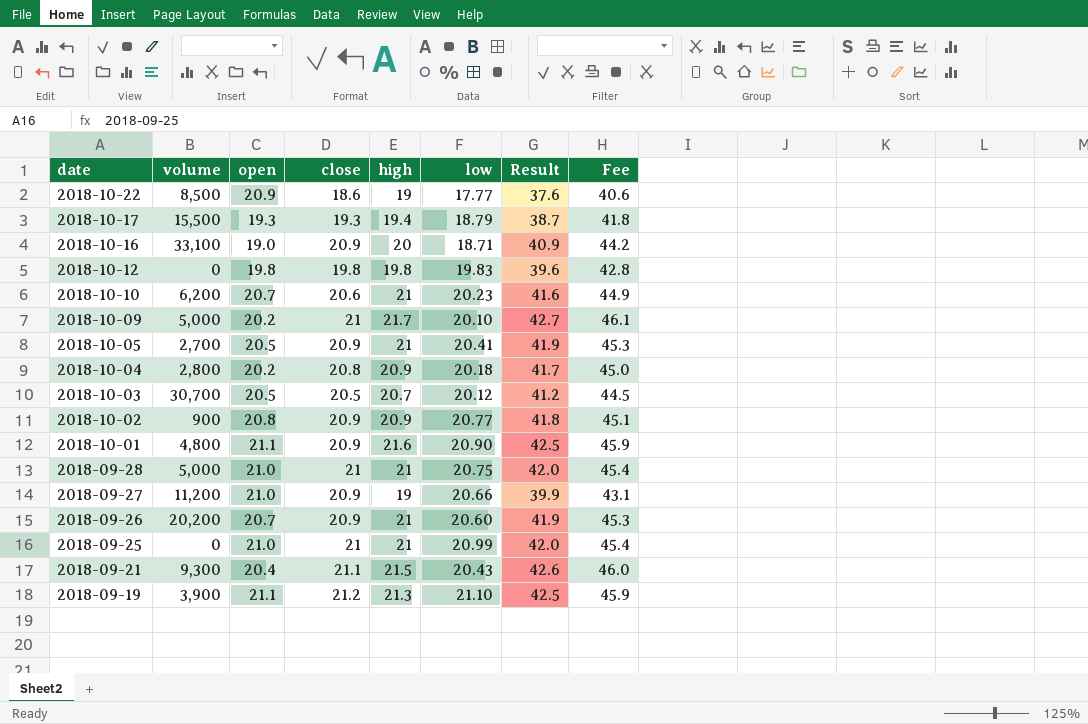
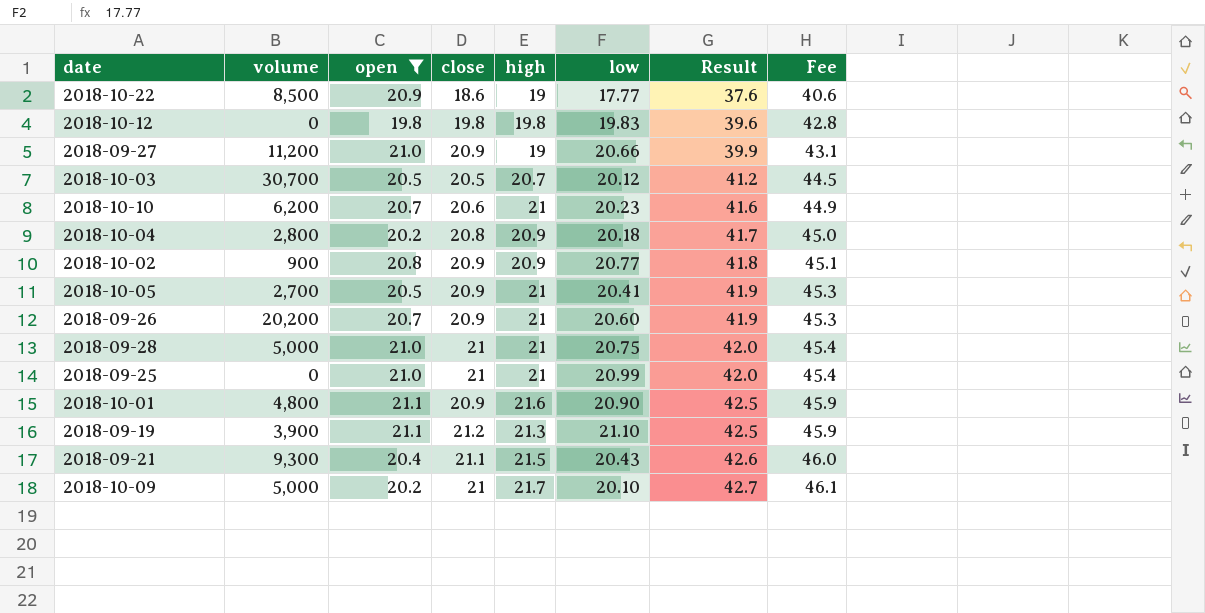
filter: none -> open >= 19.8
row order: date descending -> Result ascending

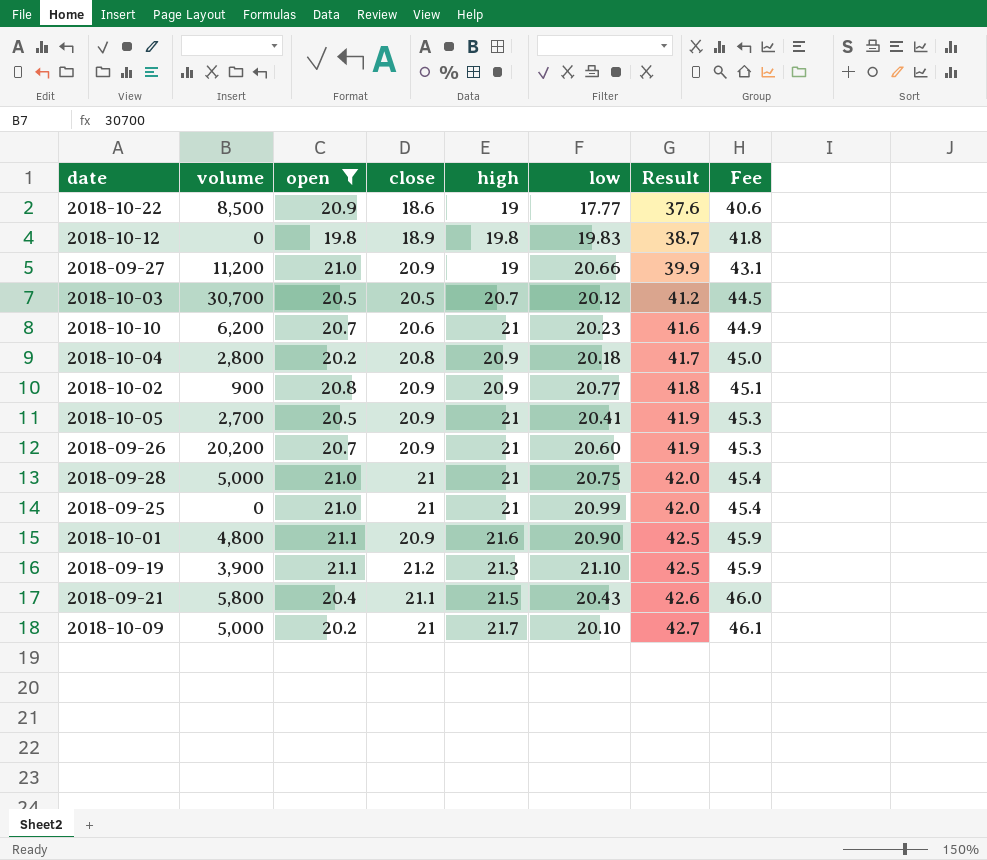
2018-10-12 | close: 19.8 -> 18.9
2018-10-12 | Result: 39.6 -> 38.7
2018-10-12 | Fee: 42.8 -> 41.8
2018-09-21 | volume: 9,300 -> 5,800

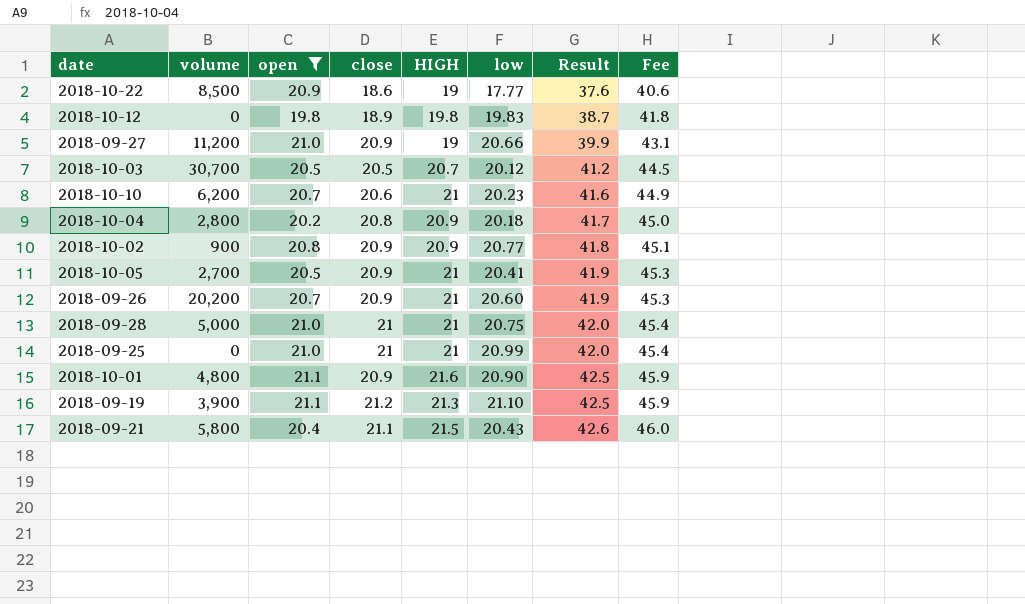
column name: high -> HIGH
row 2018-10-09: 5,000 | 20.2 | 21 | 21.7 | 20.10 | 42.7 | 46.1 -> none

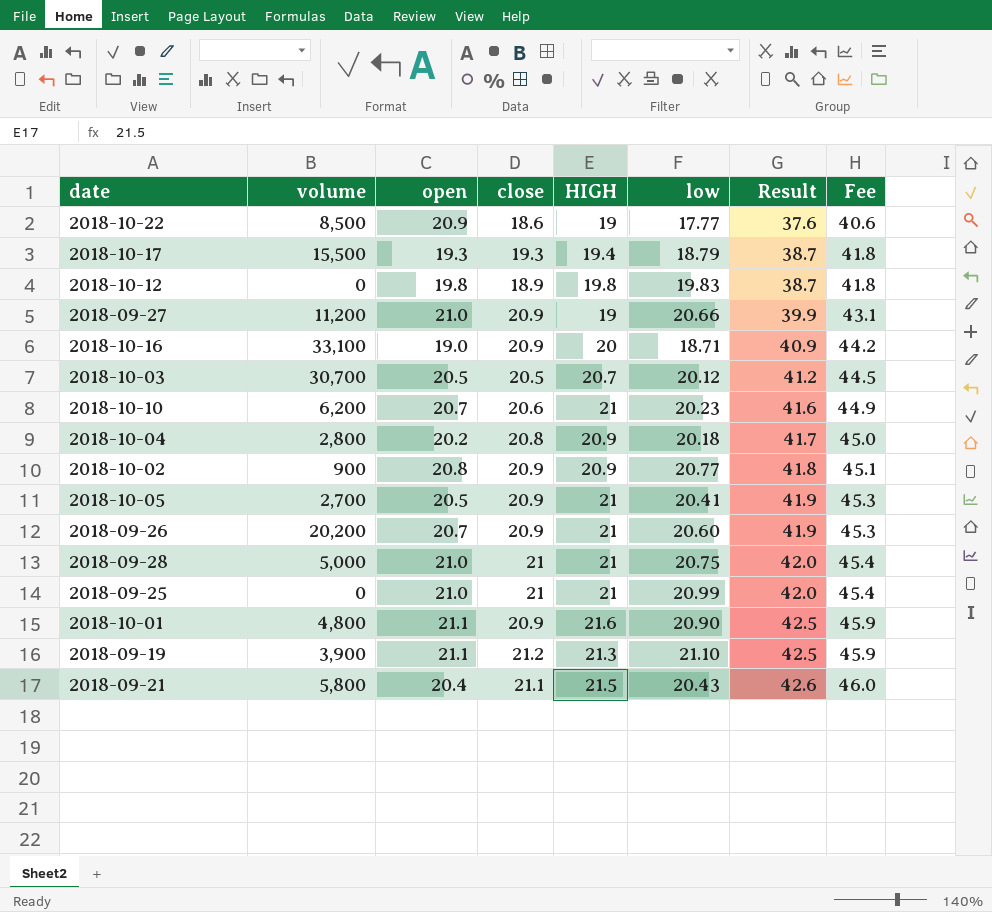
filter: open >= 19.8 -> none

